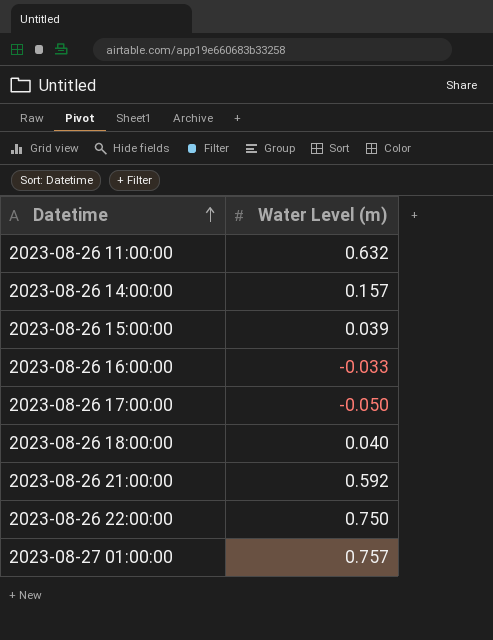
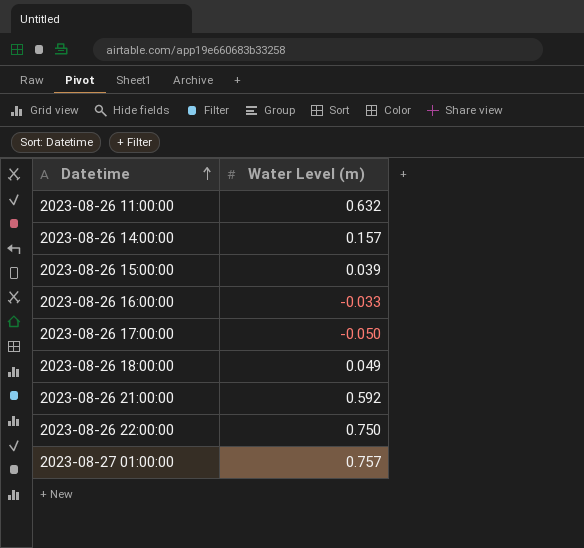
2023-08-26 18:00:00 | Water Level (m): 0.040 -> 0.049

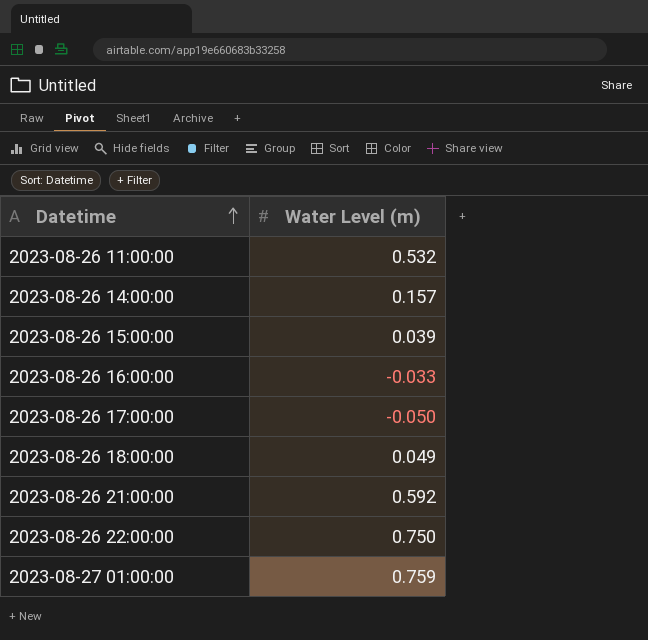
2023-08-26 11:00:00 | Water Level (m): 0.632 -> 0.532
2023-08-27 01:00:00 | Water Level (m): 0.757 -> 0.759

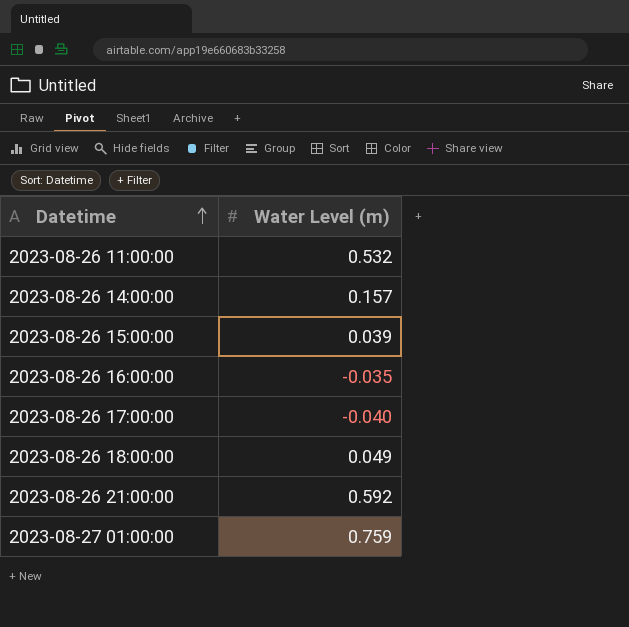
row 2023-08-26 22:00:00: 0.750 -> none
2023-08-26 16:00:00 | Water Level (m): -0.033 -> -0.035
2023-08-26 17:00:00 | Water Level (m): -0.050 -> -0.040

